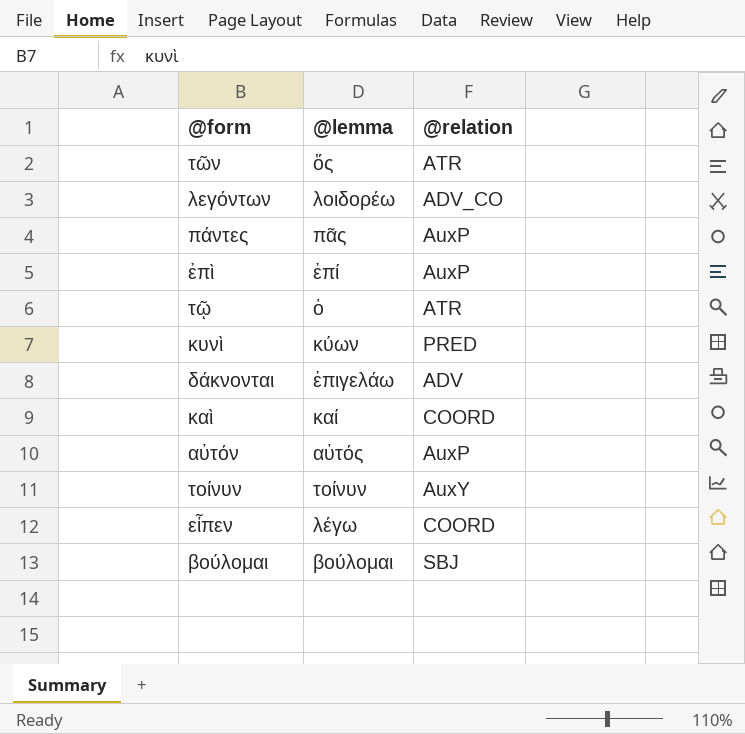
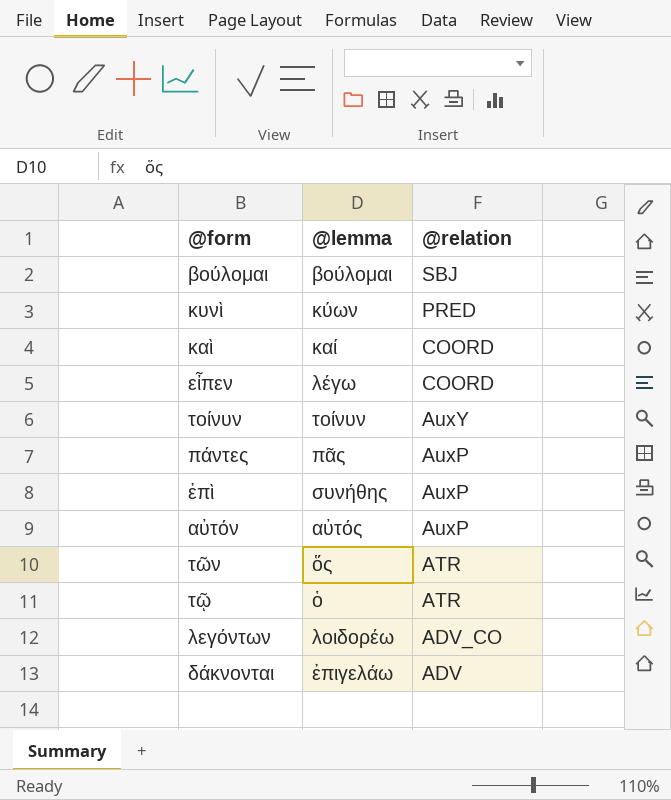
row order: none -> @relation descending
ἐπὶ | @lemma: ἐπί -> συνήθης

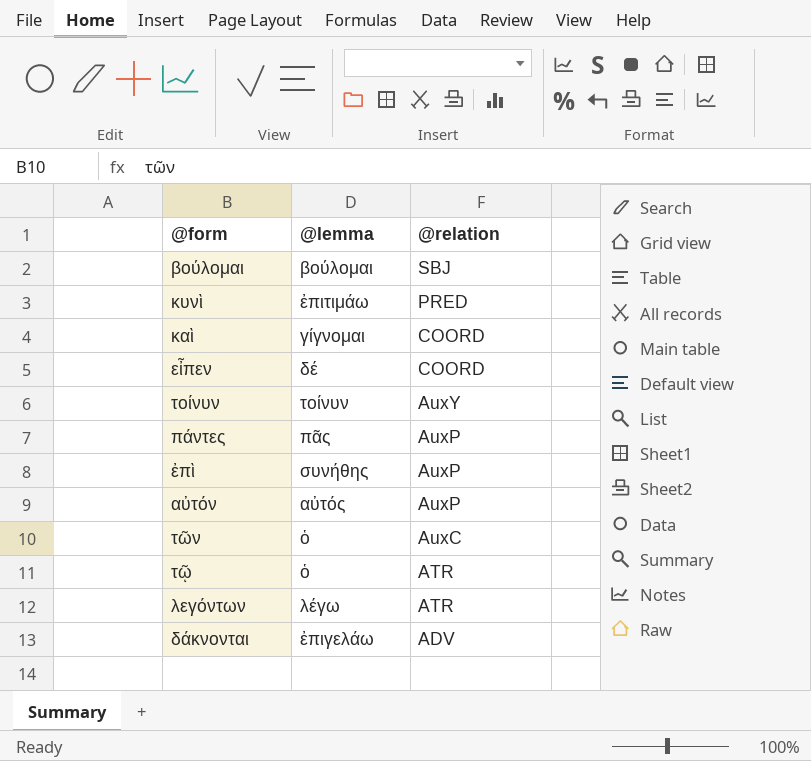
κυνὶ | @lemma: κύων -> ἐπιτιμάω
καὶ | @lemma: καί -> γίγνομαι
εἶπεν | @lemma: λέγω -> δέ
τῶν | @lemma: ὅς -> ὁ
τῶν | @relation: ATR -> AuxC
λεγόντων | @lemma: λοιδορέω -> λέγω
λεγόντων | @relation: ADV_CO -> ATR

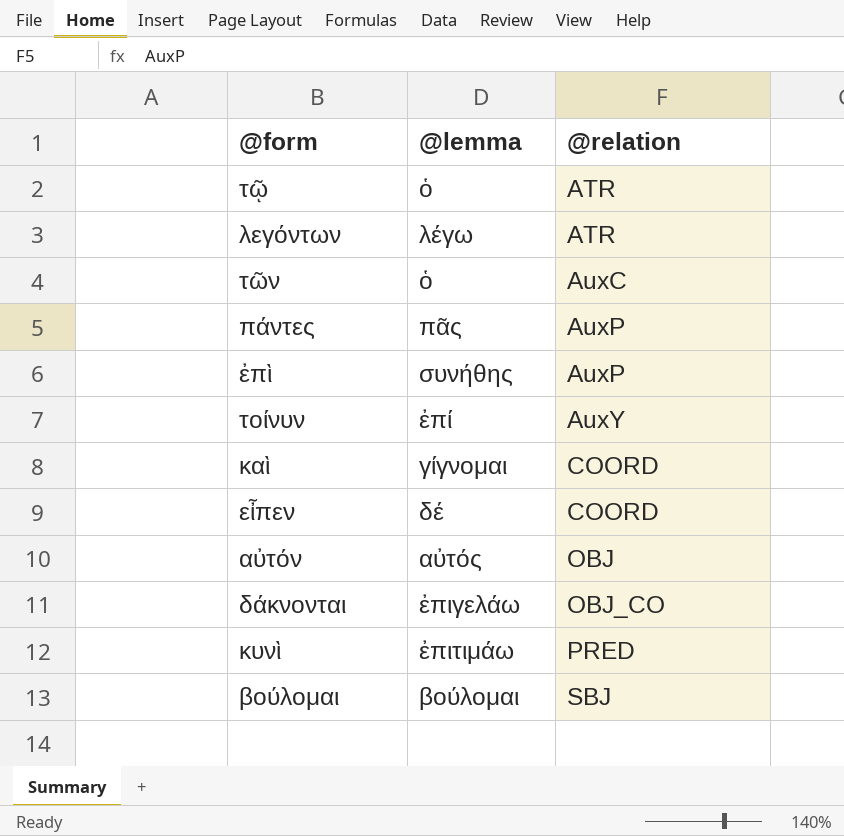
row order: @relation descending -> @relation ascending
τοίνυν | @lemma: τοίνυν -> ἐπί
αὐτόν | @relation: AuxP -> OBJ
δάκνονται | @relation: ADV -> OBJ_CO

